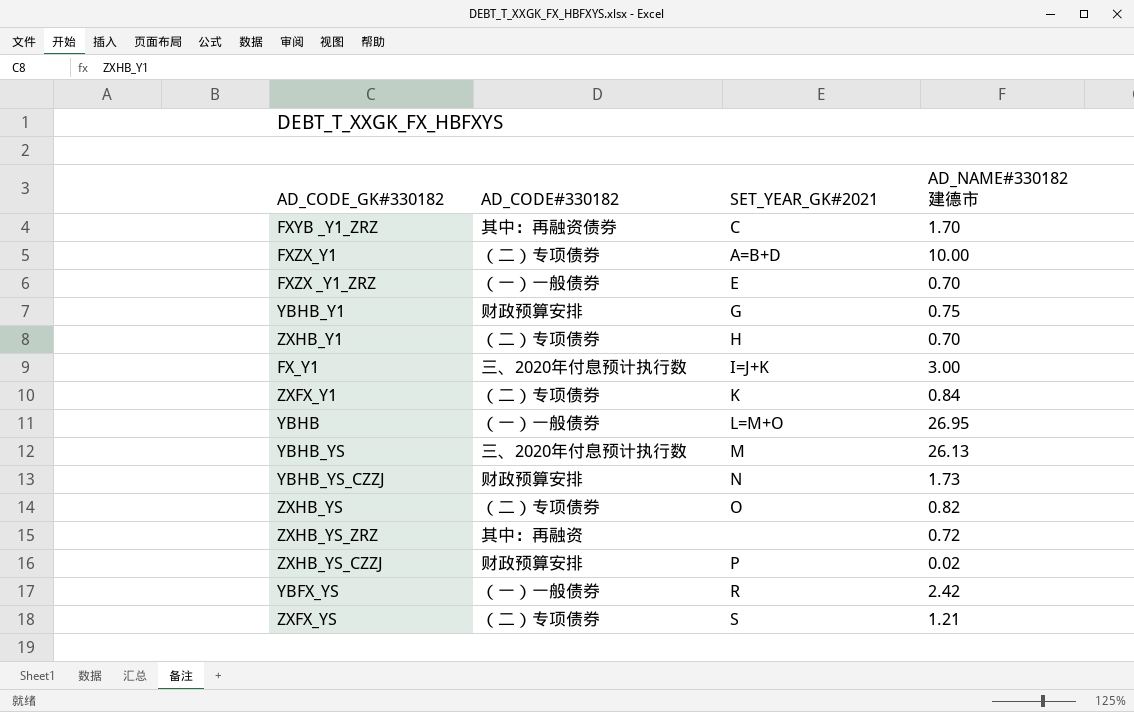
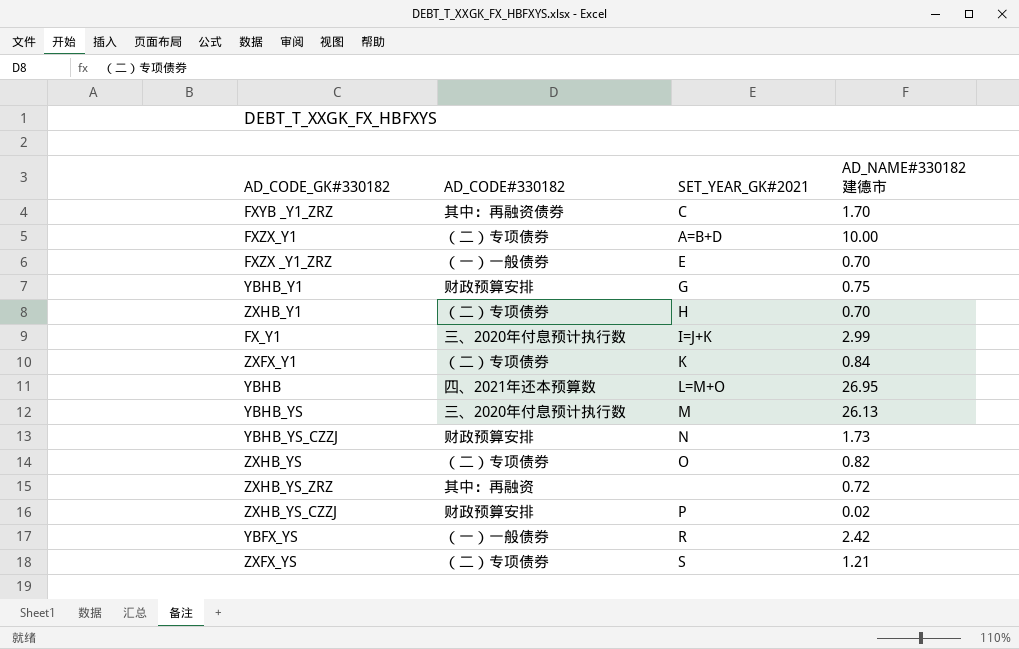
FX_Y1 | AD_NAME#330182 建德市: 3.00 -> 2.99
YBHB | AD_CODE#330182: （一）一般债券 -> 四、2021年还本预算数

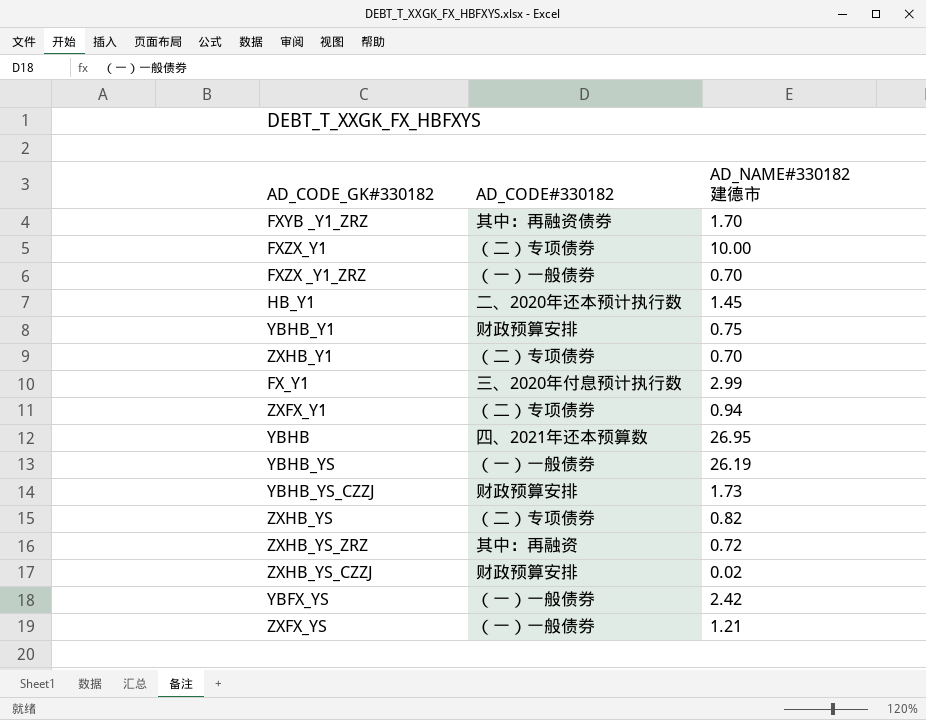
column SET_YEAR_GK#2021 | position: 3 -> none
row HB_Y1: none -> 二、2020年还本预计执行数 | 1.45
ZXFX_Y1 | AD_NAME#330182 建德市: 0.84 -> 0.94
YBHB_YS | AD_CODE#330182: 三、2020年付息预计执行数 -> （一）一般债券
YBHB_YS | AD_NAME#330182 建德市: 26.13 -> 26.19
ZXFX_YS | AD_CODE#330182: （二）专项债券 -> （一）一般债券

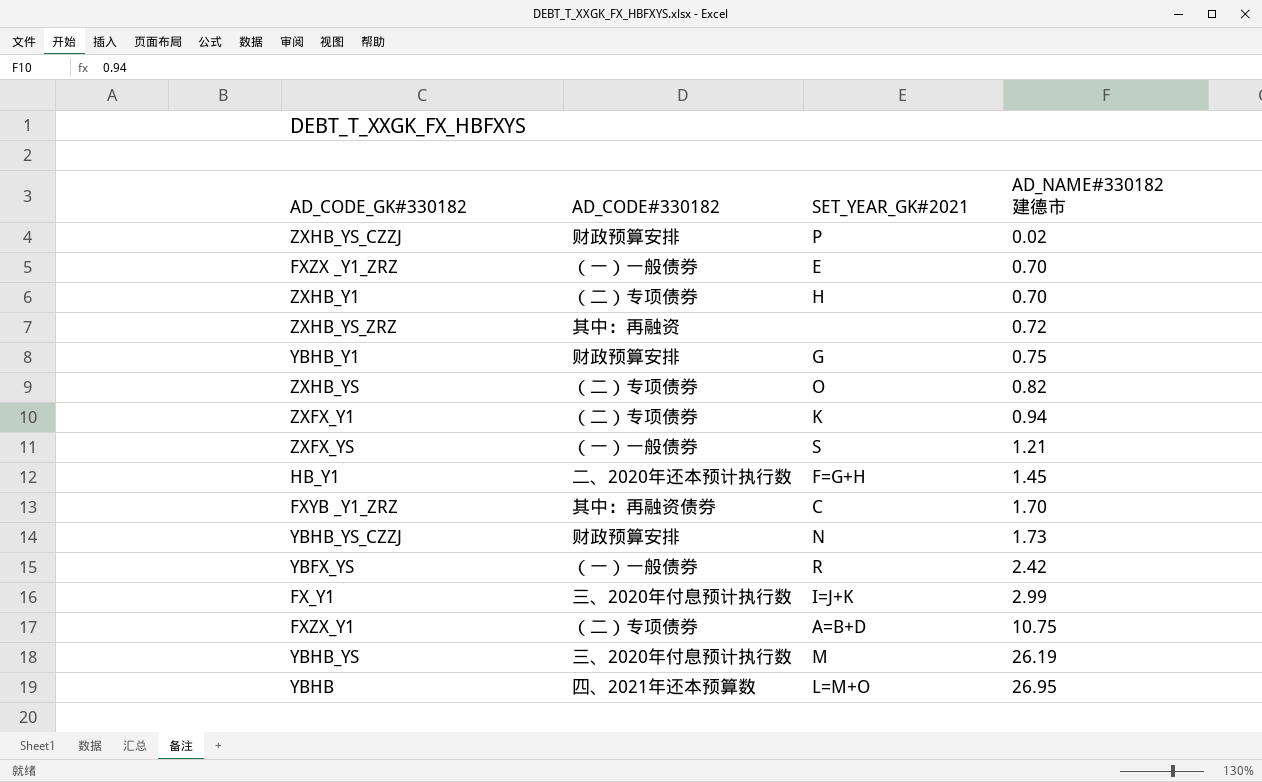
row order: none -> AD_NAME#330182 建德市 ascending
column SET_YEAR_GK#2021 | position: none -> 3
FXZX_Y1 | AD_NAME#330182 建德市: 10.00 -> 10.75
YBHB_YS | AD_CODE#330182: （一）一般债券 -> 三、2020年付息预计执行数

